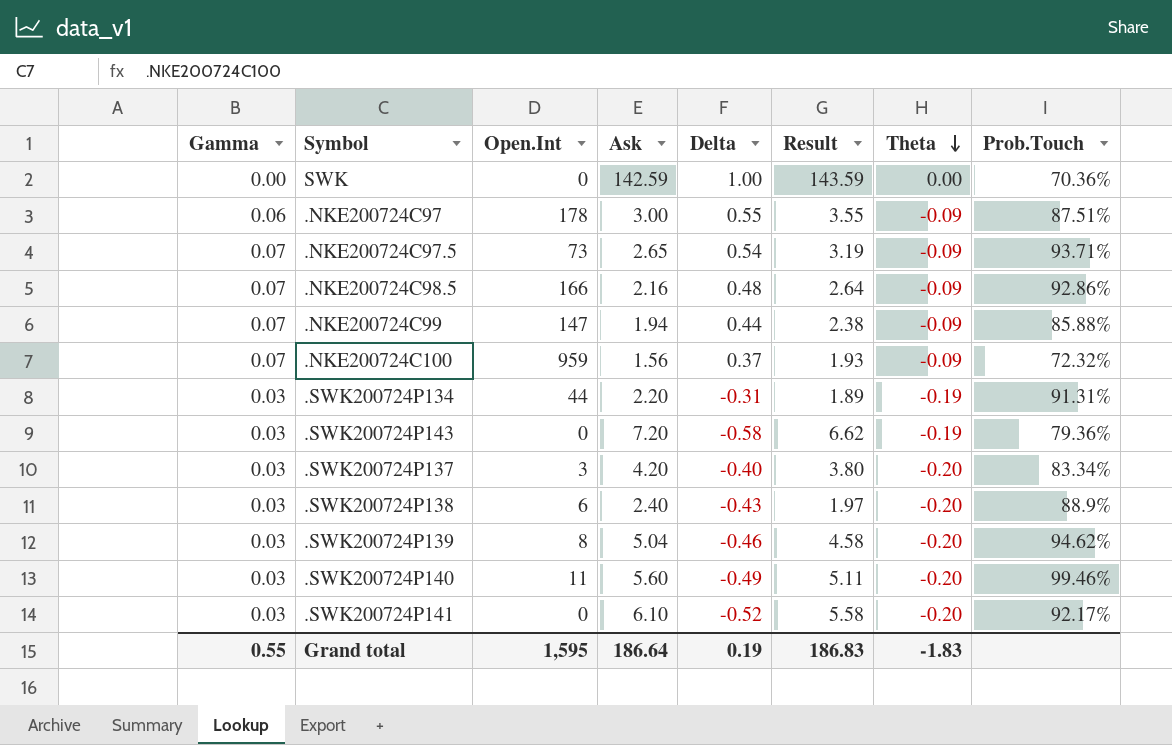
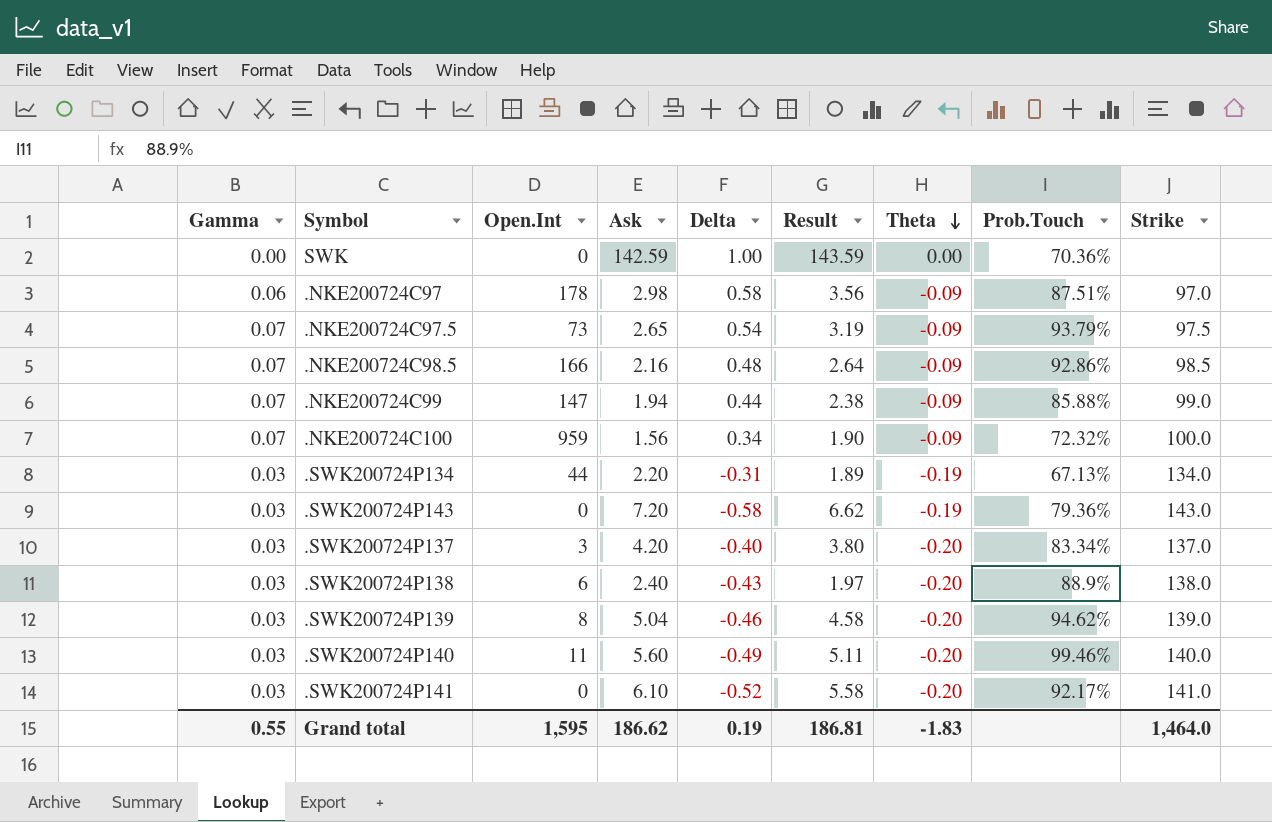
column Strike | position: none -> 9
.NKE200724C97 | Ask: 3.00 -> 2.98
.NKE200724C97 | Delta: 0.55 -> 0.58
.NKE200724C97 | Result: 3.55 -> 3.56
.NKE200724C97.5 | Prob.Touch: 93.71% -> 93.79%
.NKE200724C100 | Delta: 0.37 -> 0.34
.NKE200724C100 | Result: 1.93 -> 1.90
.SWK200724P134 | Prob.Touch: 91.31% -> 67.13%
Grand total | Ask: 186.64 -> 186.62
Grand total | Result: 186.83 -> 186.81

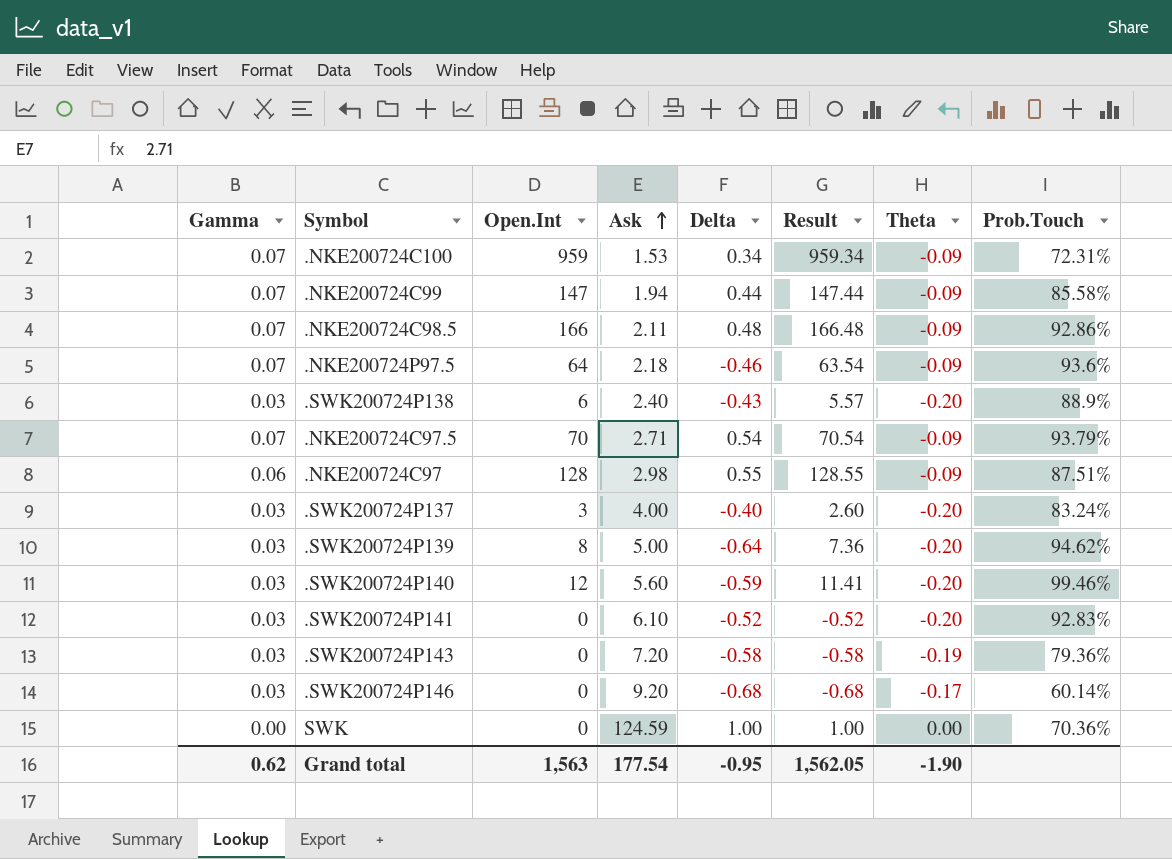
row order: Theta descending -> Ask ascending
column Strike | position: 9 -> none
column Result | formula: [Ask] + [Delta] -> [Open.Int] + [Delta]
row .SWK200724P134: 0.03 | 44 | 2.20 | -0.31 | 1.89 | -0.19 | 67.13% | 134.0 -> none
.NKE200724C100 | Ask: 1.56 -> 1.53
.NKE200724C100 | Prob.Touch: 72.32% -> 72.31%
.NKE200724C99 | Prob.Touch: 85.88% -> 85.58%
.NKE200724C98.5 | Ask: 2.16 -> 2.11
row .NKE200724P97.5: none -> 0.07 | 64 | 2.18 | -0.46 | 63.54 | -0.09 | 93.6%
.NKE200724C97.5 | Open.Int: 73 -> 70
.NKE200724C97.5 | Ask: 2.65 -> 2.71
.NKE200724C97 | Open.Int: 178 -> 128
.NKE200724C97 | Delta: 0.58 -> 0.55
.SWK200724P137 | Ask: 4.20 -> 4.00
.SWK200724P137 | Prob.Touch: 83.34% -> 83.24%
.SWK200724P139 | Ask: 5.04 -> 5.00
.SWK200724P139 | Delta: -0.46 -> -0.64
.SWK200724P140 | Open.Int: 11 -> 12
.SWK200724P140 | Delta: -0.49 -> -0.59
.SWK200724P141 | Prob.Touch: 92.17% -> 92.83%
row .SWK200724P146: none -> 0.03 | 0 | 9.20 | -0.68 | -0.68 | -0.17 | 60.14%
SWK | Ask: 142.59 -> 124.59
Grand total | Gamma: 0.55 -> 0.62
Grand total | Open.Int: 1,595 -> 1,563
Grand total | Ask: 186.62 -> 177.54
Grand total | Delta: 0.19 -> -0.95
Grand total | Result: 186.81 -> 1,562.05
Grand total | Theta: -1.83 -> -1.90

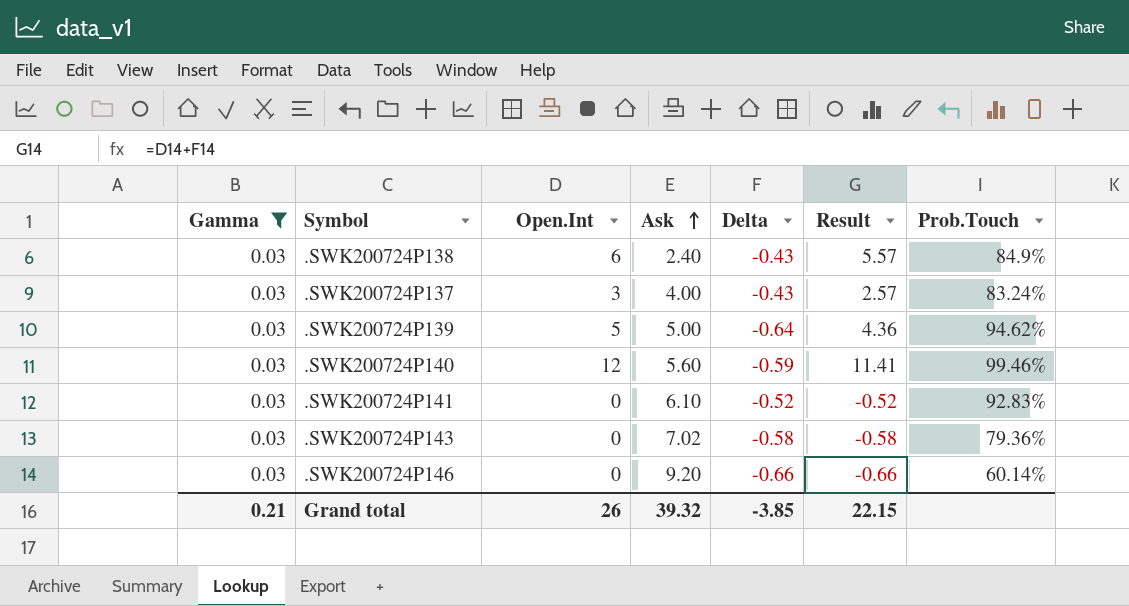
filter: none -> Gamma = 0.03
column Theta | position: 7 -> none
.SWK200724P138 | Prob.Touch: 88.9% -> 84.9%
.SWK200724P137 | Delta: -0.40 -> -0.43
.SWK200724P137 | Result: 2.60 -> 2.57
.SWK200724P139 | Open.Int: 8 -> 5
.SWK200724P139 | Result: 7.36 -> 4.36
.SWK200724P143 | Ask: 7.20 -> 7.02
.SWK200724P146 | Delta: -0.68 -> -0.66
.SWK200724P146 | Result: -0.68 -> -0.66
Grand total | Gamma: 0.62 -> 0.21
Grand total | Open.Int: 1,563 -> 26
Grand total | Ask: 177.54 -> 39.32
Grand total | Delta: -0.95 -> -3.85
Grand total | Result: 1,562.05 -> 22.15

